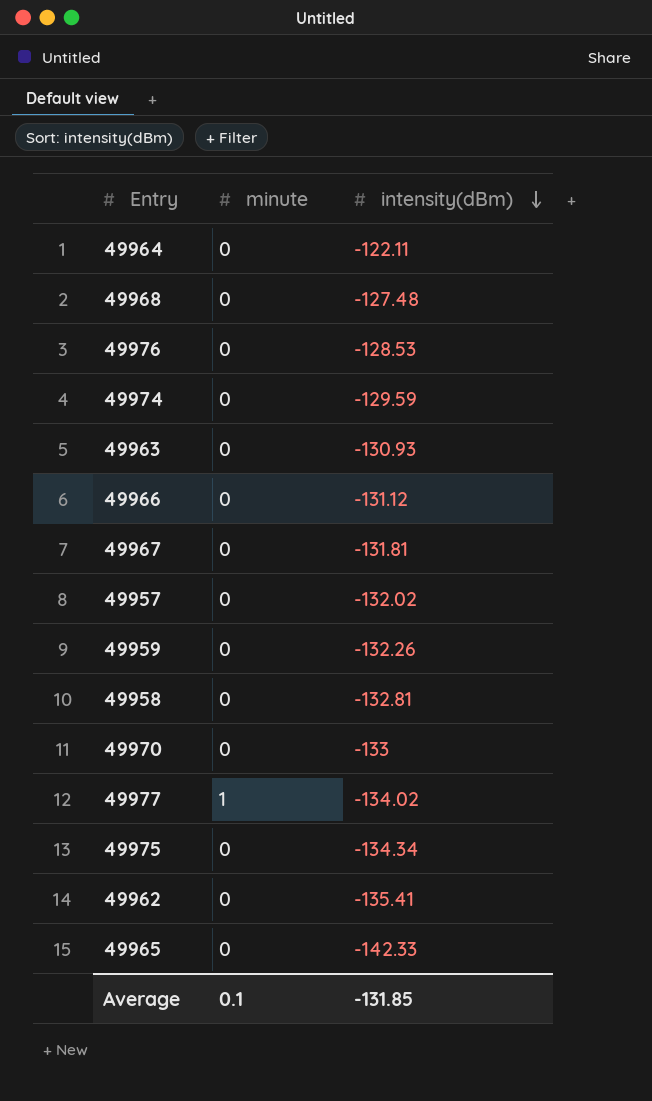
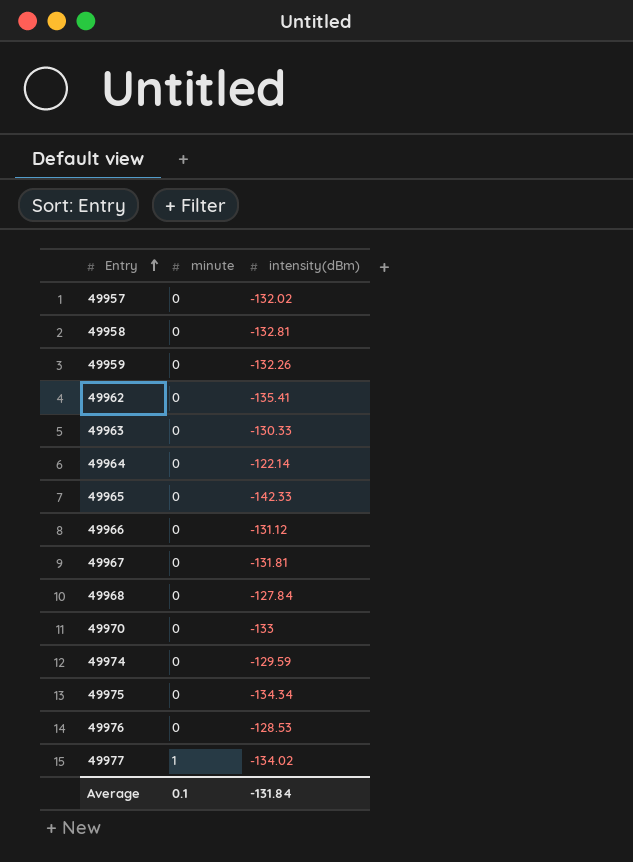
row order: intensity(dBm) descending -> Entry ascending
49963 | intensity(dBm): -130.93 -> -130.33
49964 | intensity(dBm): -122.11 -> -122.14
49968 | intensity(dBm): -127.48 -> -127.84
Average | intensity(dBm): -131.85 -> -131.84

